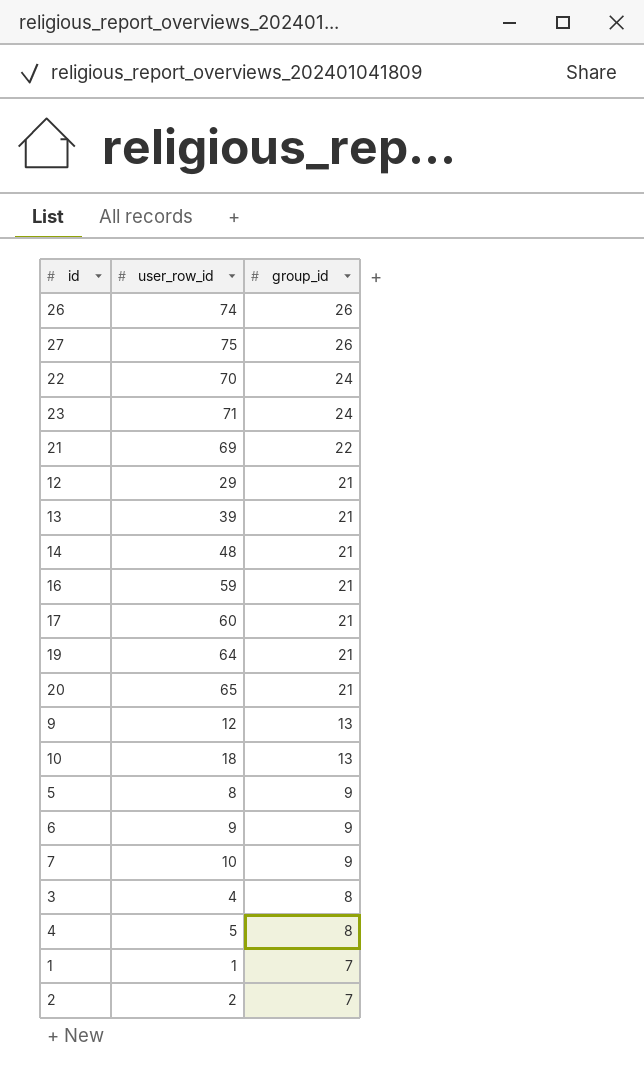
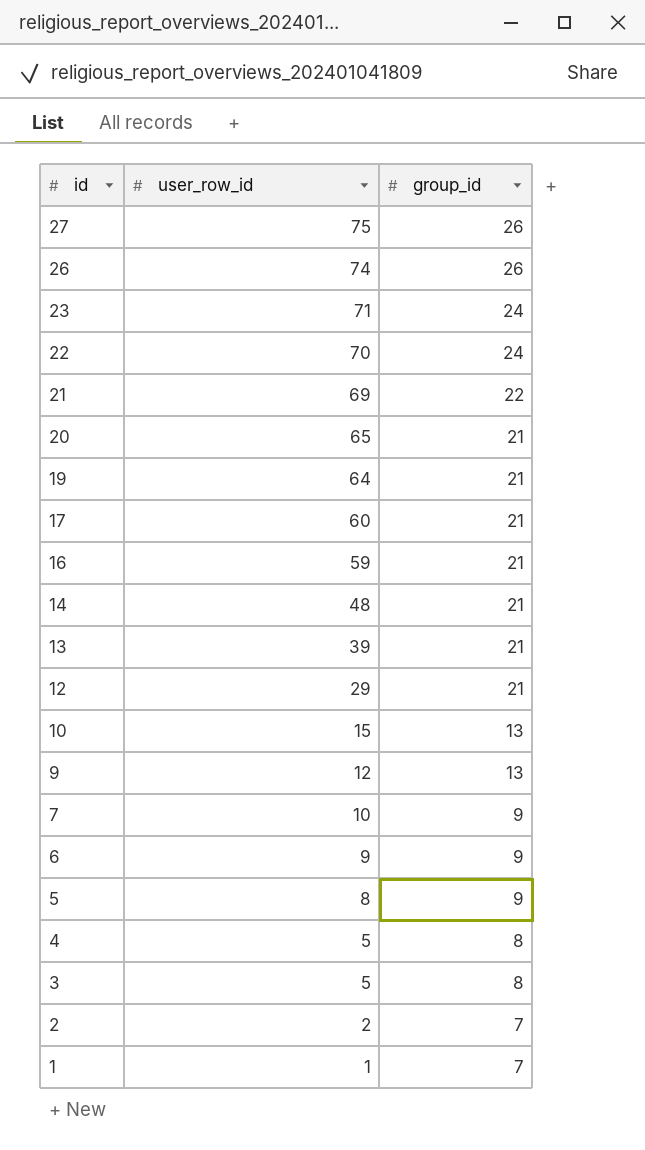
row order: group_id descending -> id descending
10 | user_row_id: 18 -> 15
3 | user_row_id: 4 -> 5

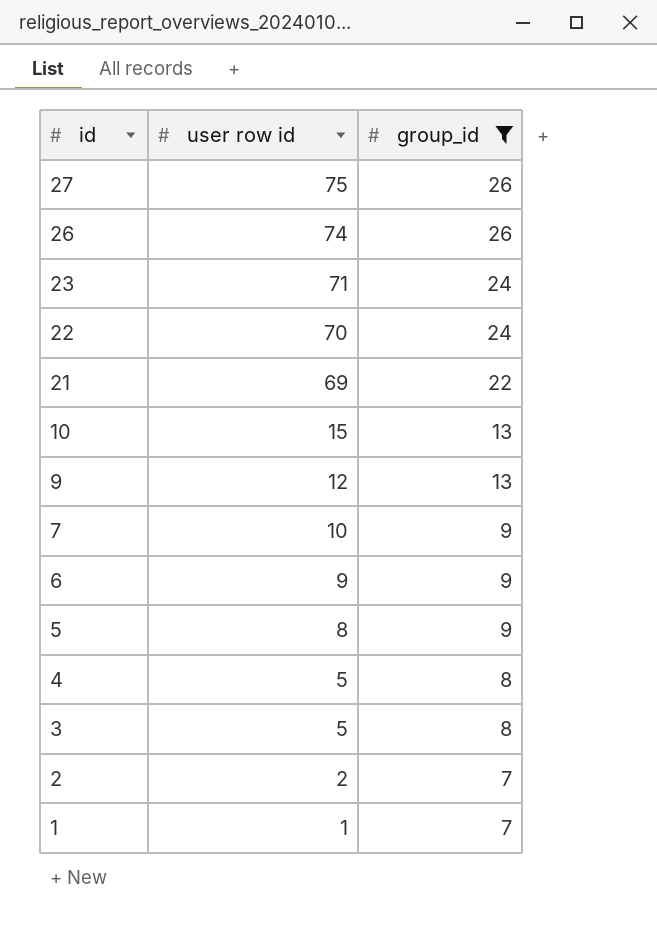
filter: none -> group_id != 21
column name: user_row_id -> user row id

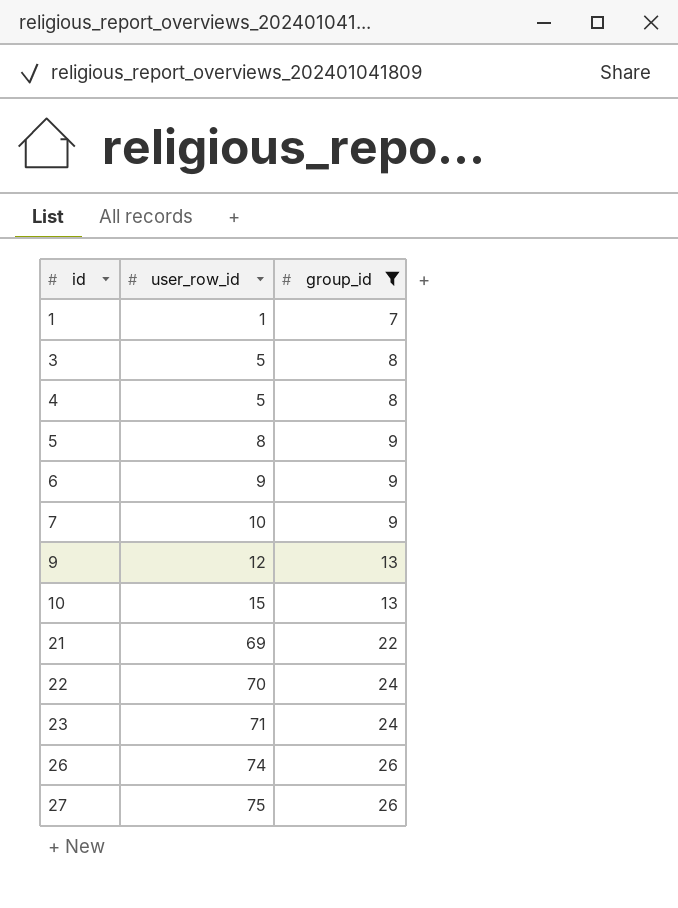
row order: id descending -> id ascending
column name: user row id -> user_row_id
row 2: 2 | 7 -> none

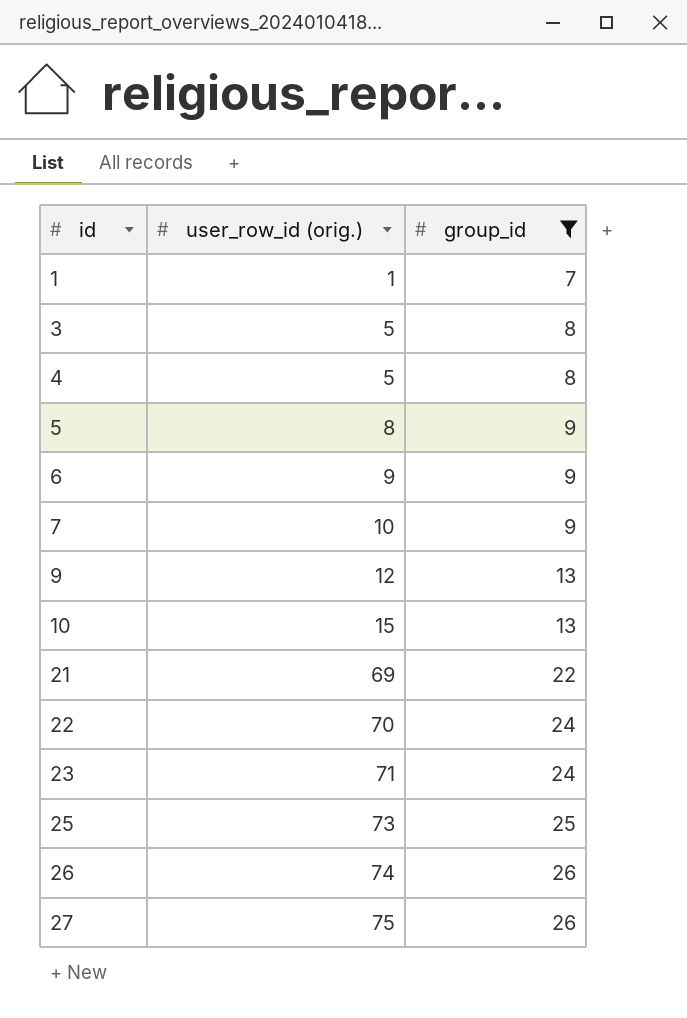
column name: user_row_id -> user_row_id (orig.)
row 25: none -> 73 | 25

